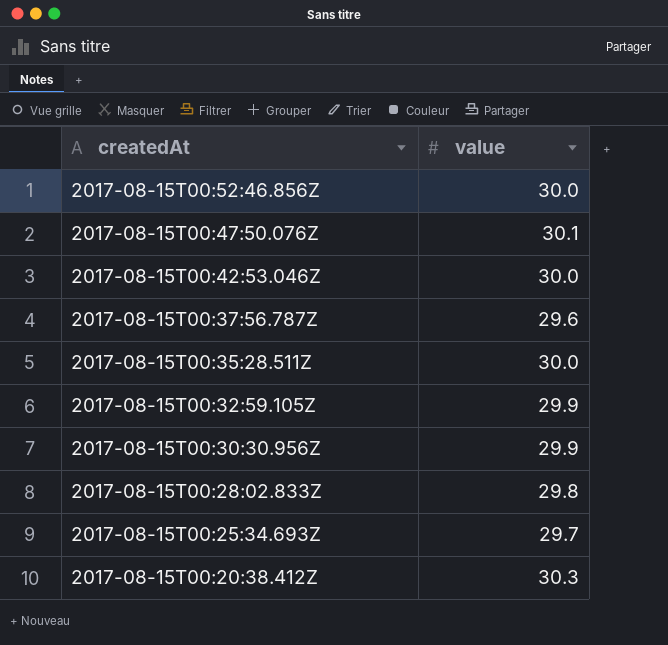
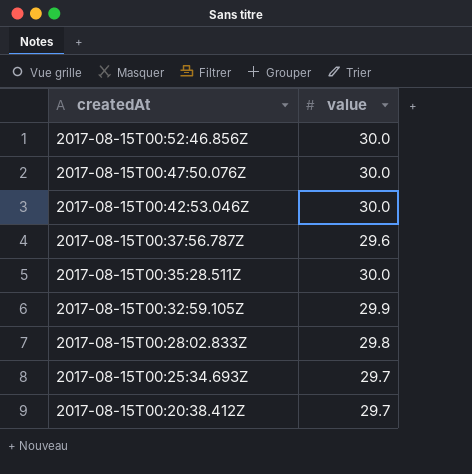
row 2017-08-15T00:30:30.956Z: 29.9 -> none
2017-08-15T00:47:50.076Z | value: 30.1 -> 30.0
2017-08-15T00:20:38.412Z | value: 30.3 -> 29.7

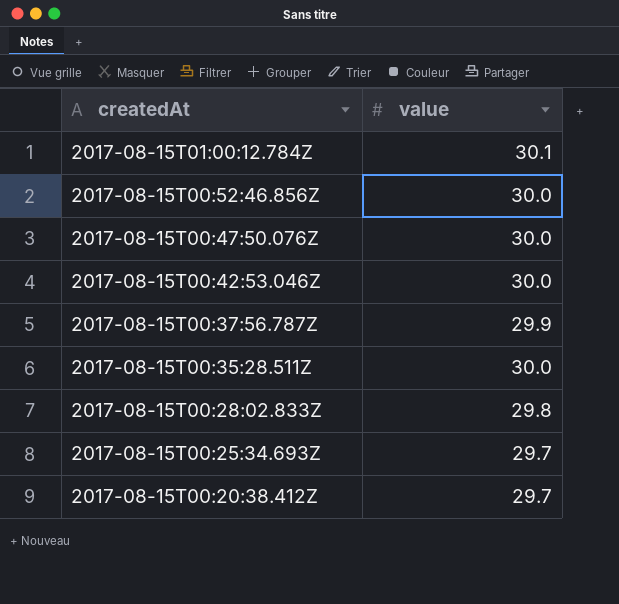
row 2017-08-15T00:32:59.105Z: 29.9 -> none
row 2017-08-15T01:00:12.784Z: none -> 30.1
2017-08-15T00:37:56.787Z | value: 29.6 -> 29.9

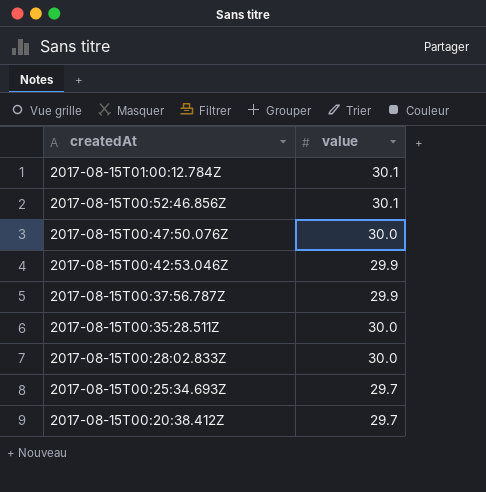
2017-08-15T00:52:46.856Z | value: 30.0 -> 30.1
2017-08-15T00:42:53.046Z | value: 30.0 -> 29.9
2017-08-15T00:28:02.833Z | value: 29.8 -> 30.0

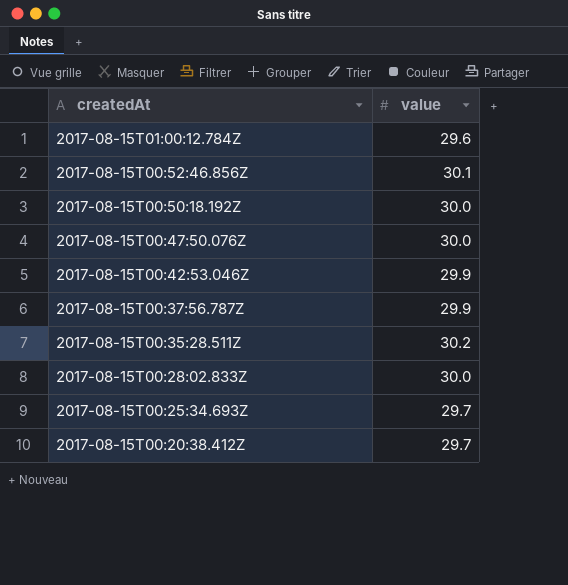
2017-08-15T01:00:12.784Z | value: 30.1 -> 29.6
row 2017-08-15T00:50:18.192Z: none -> 30.0
2017-08-15T00:35:28.511Z | value: 30.0 -> 30.2

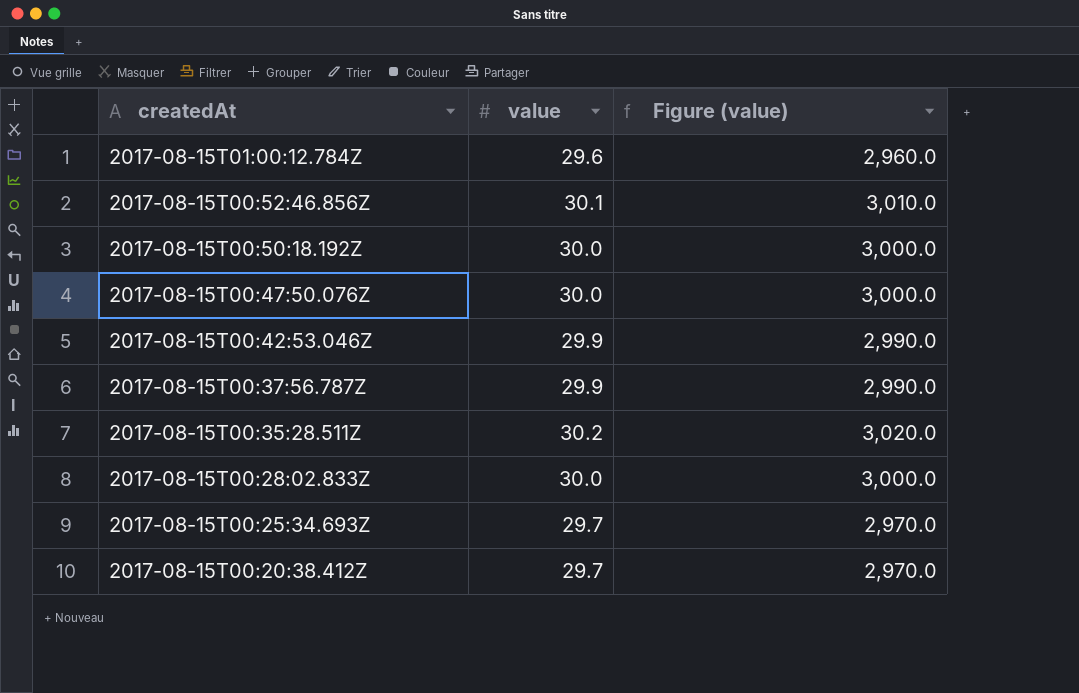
column Figure (value) | formula: none -> [value] * 100

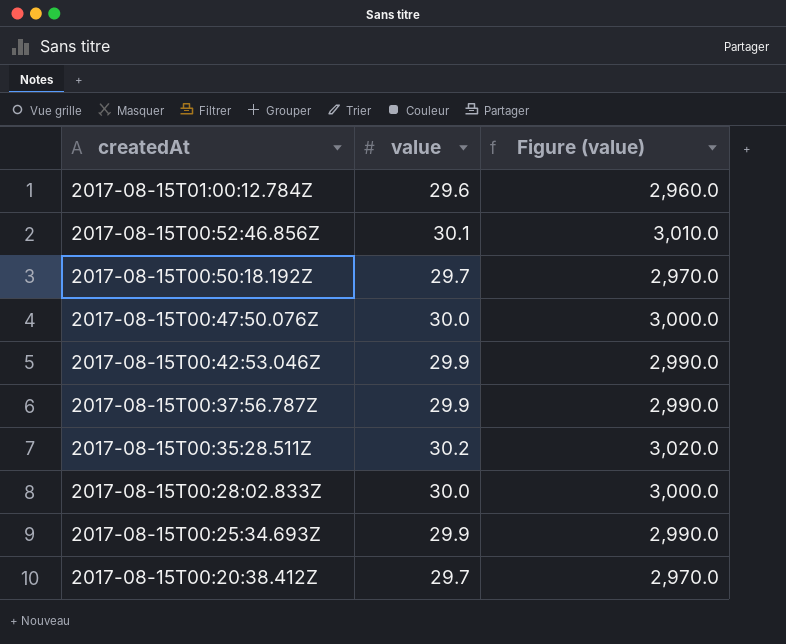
2017-08-15T00:50:18.192Z | value: 30.0 -> 29.7
2017-08-15T00:50:18.192Z | Figure (value): 3,000.0 -> 2,970.0
2017-08-15T00:25:34.693Z | value: 29.7 -> 29.9
2017-08-15T00:25:34.693Z | Figure (value): 2,970.0 -> 2,990.0

